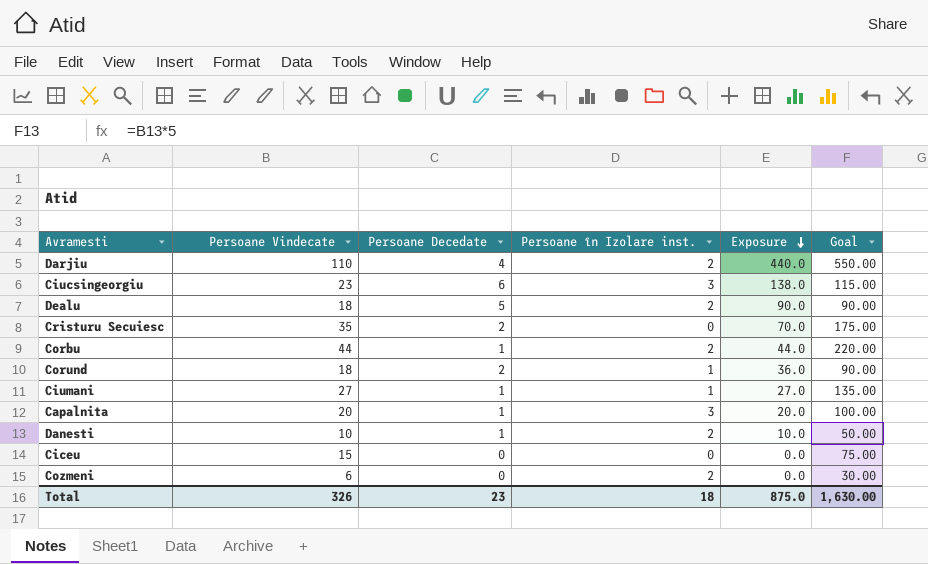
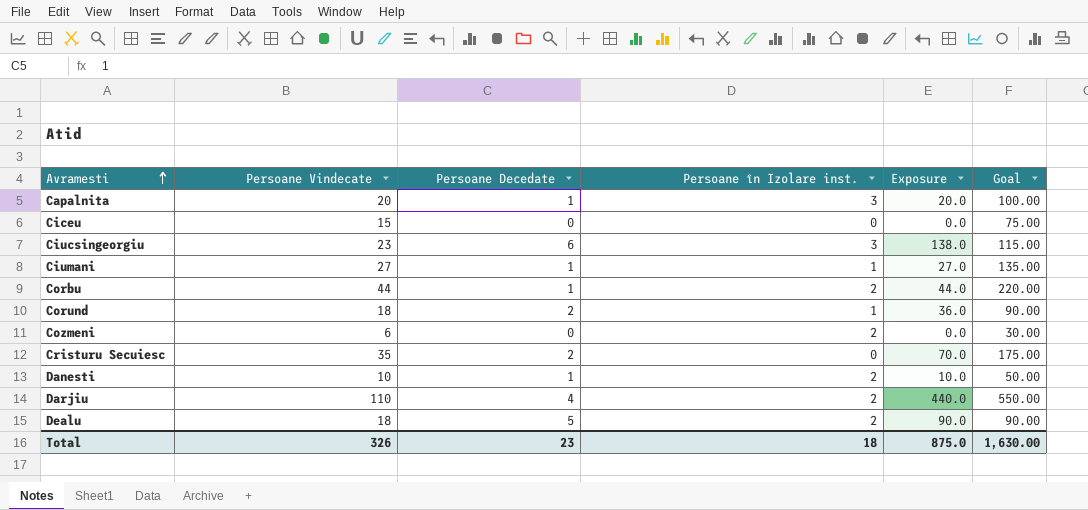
row order: Exposure descending -> Avramesti ascending

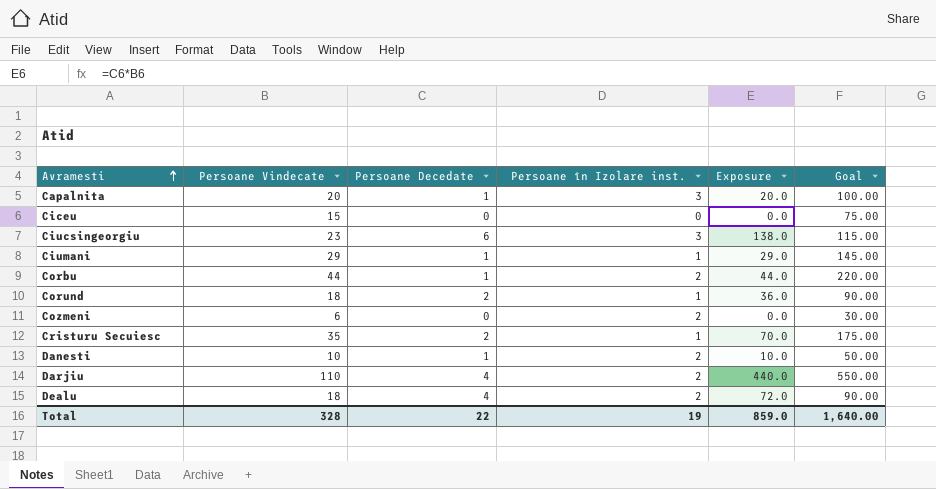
Ciumani | Persoane Vindecate: 27 -> 29
Ciumani | Exposure: 27.0 -> 29.0
Ciumani | Goal: 135.00 -> 145.00
Cristuru Secuiesc | Persoane în Izolare inst.: 0 -> 1
Dealu | Persoane Decedate: 5 -> 4
Dealu | Exposure: 90.0 -> 72.0
Total | Persoane Vindecate: 326 -> 328
Total | Persoane Decedate: 23 -> 22
Total | Persoane în Izolare inst.: 18 -> 19
Total | Exposure: 875.0 -> 859.0
Total | Goal: 1,630.00 -> 1,640.00

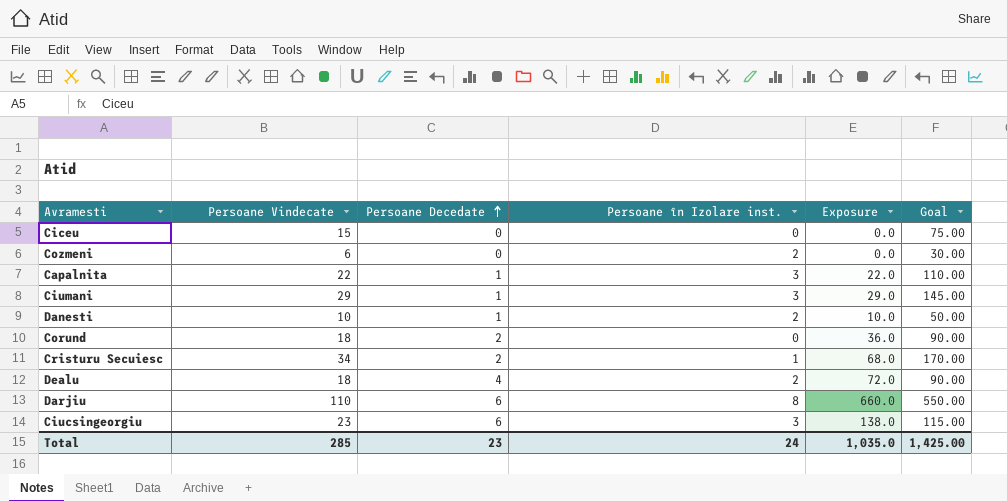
row order: Avramesti ascending -> Persoane Decedate ascending
row Corbu: 44 | 1 | 2 | 44.0 | 220.00 -> none
Capalnita | Persoane Vindecate: 20 -> 22
Capalnita | Exposure: 20.0 -> 22.0
Capalnita | Goal: 100.00 -> 110.00
Ciumani | Persoane în Izolare inst.: 1 -> 3
Corund | Persoane în Izolare inst.: 1 -> 0
Cristuru Secuiesc | Persoane Vindecate: 35 -> 34
Cristuru Secuiesc | Exposure: 70.0 -> 68.0
Cristuru Secuiesc | Goal: 175.00 -> 170.00
Darjiu | Persoane Decedate: 4 -> 6
Darjiu | Persoane în Izolare inst.: 2 -> 8
Darjiu | Exposure: 440.0 -> 660.0
Total | Persoane Vindecate: 328 -> 285
Total | Persoane Decedate: 22 -> 23
Total | Persoane în Izolare inst.: 19 -> 24
Total | Exposure: 859.0 -> 1,035.0
Total | Goal: 1,640.00 -> 1,425.00

